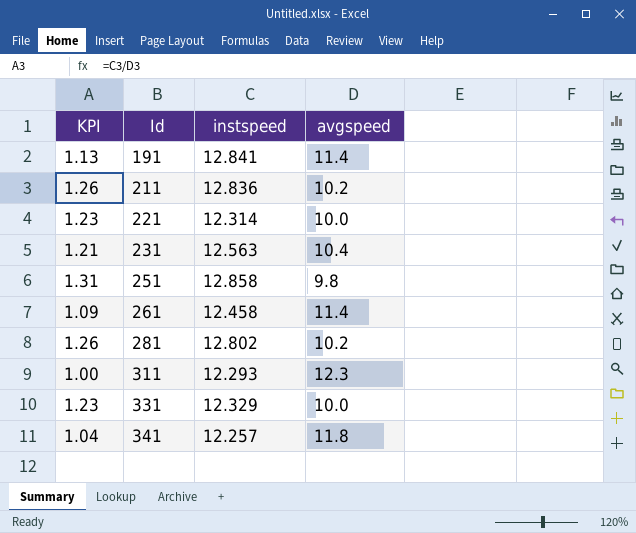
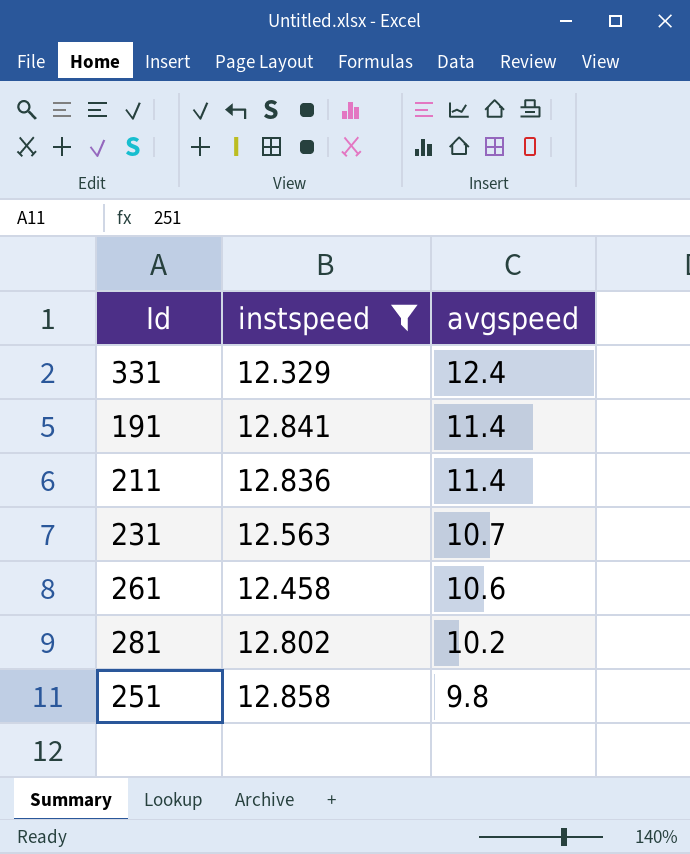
filter: none -> instspeed >= 12.329
row order: Id ascending -> avgspeed descending
column KPI | formula: [instspeed] / [avgspeed] -> none
331 | avgspeed: 10.0 -> 12.4
211 | avgspeed: 10.2 -> 11.4
231 | avgspeed: 10.4 -> 10.7
261 | avgspeed: 11.4 -> 10.6

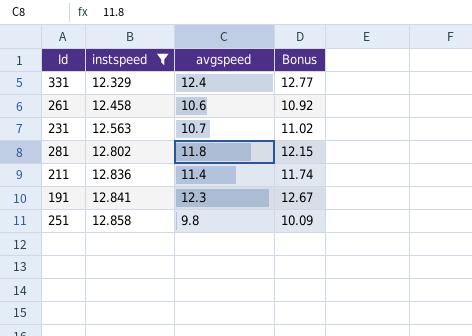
row order: avgspeed descending -> instspeed ascending
column Bonus | formula: none -> [avgspeed] * 1.03
281 | avgspeed: 10.2 -> 11.8
191 | avgspeed: 11.4 -> 12.3

